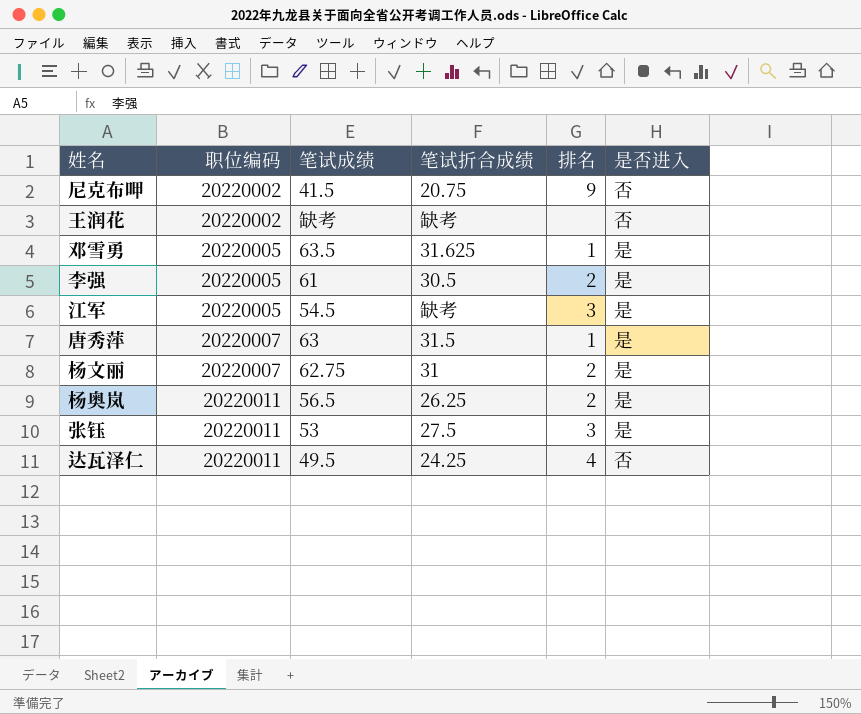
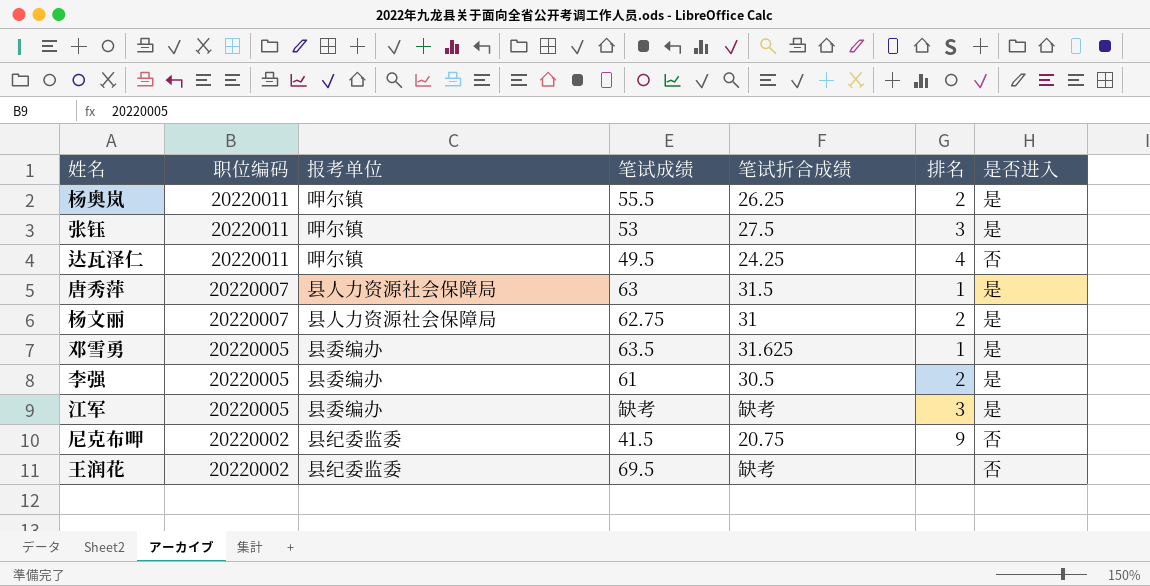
row order: 职位编码 ascending -> 职位编码 descending
column 报考单位 | position: none -> 3
杨奥岚 | 笔试成绩: 56.5 -> 55.5
江军 | 笔试成绩: 54.5 -> 缺考
王润花 | 笔试成绩: 缺考 -> 69.5

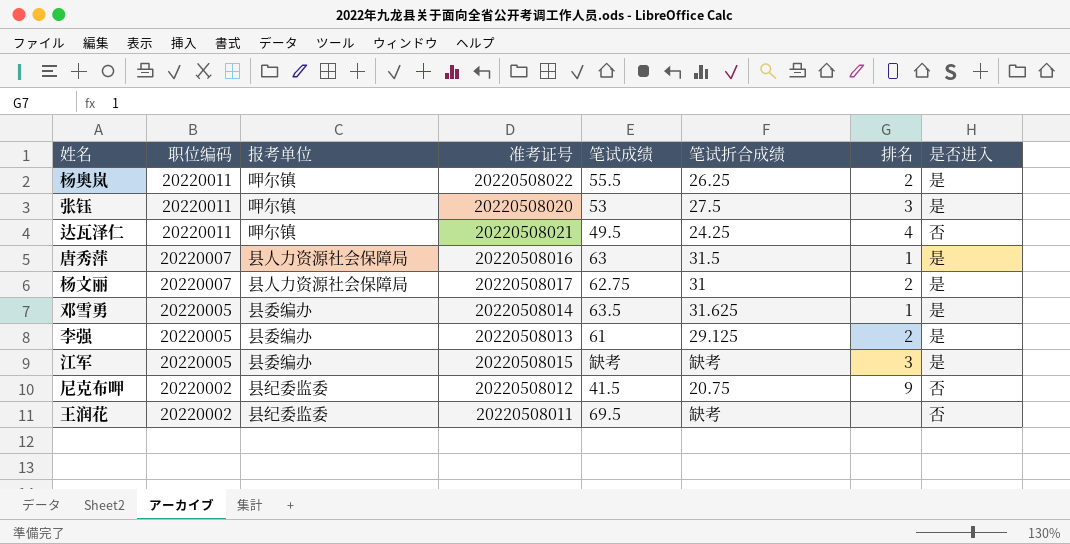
column 准考证号 | position: none -> 4
李强 | 笔试折合成绩: 30.5 -> 29.125

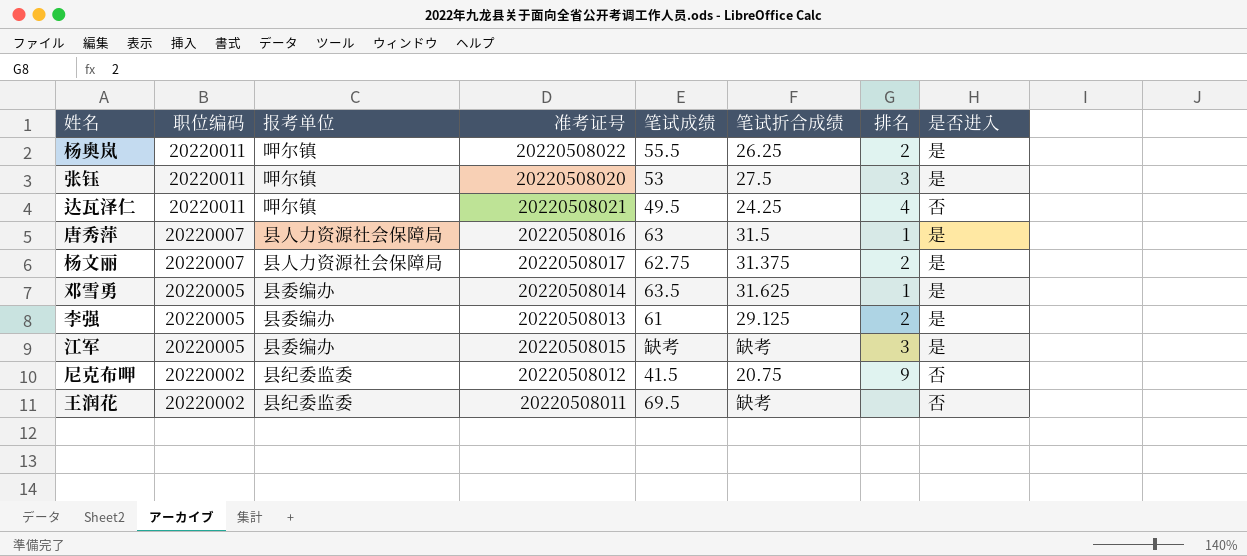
杨文丽 | 笔试折合成绩: 31 -> 31.375

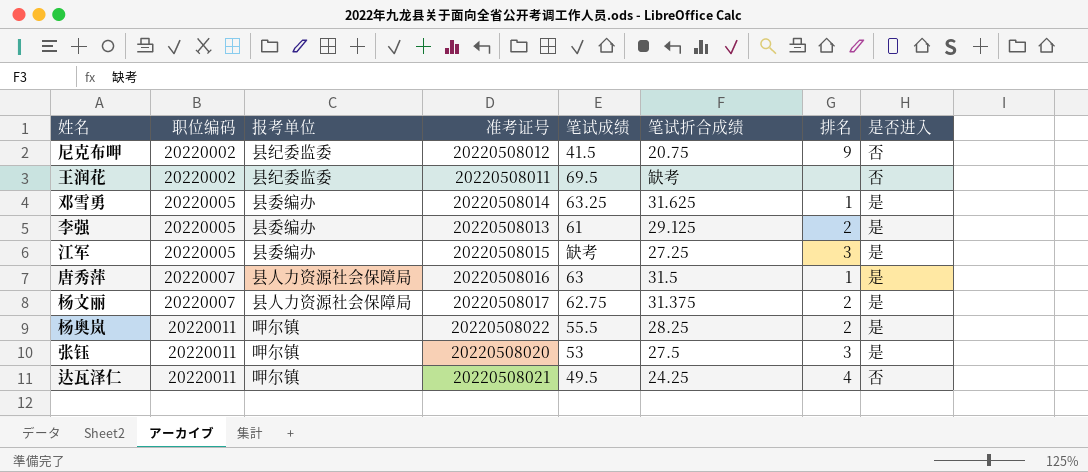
row order: 职位编码 descending -> 职位编码 ascending
邓雪勇 | 笔试成绩: 63.5 -> 63.25
江军 | 笔试折合成绩: 缺考 -> 27.25
杨奥岚 | 笔试折合成绩: 26.25 -> 28.25

